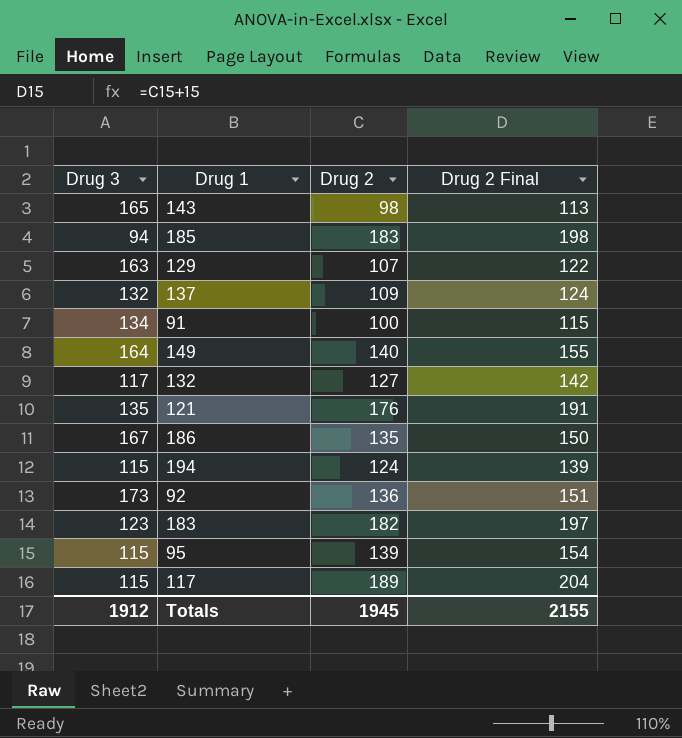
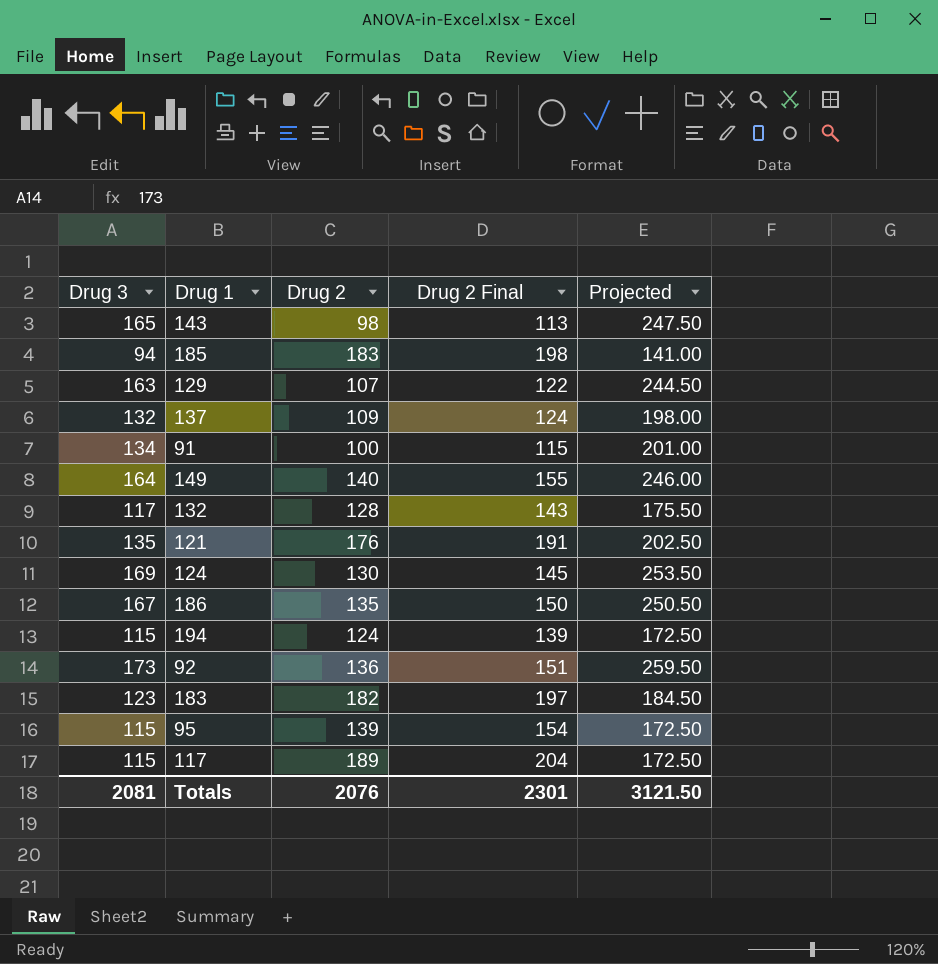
column Projected | formula: none -> [Drug 3] * 1.5
132 | Drug 2: 127 -> 128
132 | Drug 2 Final: 142 -> 143
row 124: none -> 169 | 130 | 145 | 253.50
Totals | Drug 3: 1912 -> 2081
Totals | Drug 2: 1945 -> 2076
Totals | Drug 2 Final: 2155 -> 2301

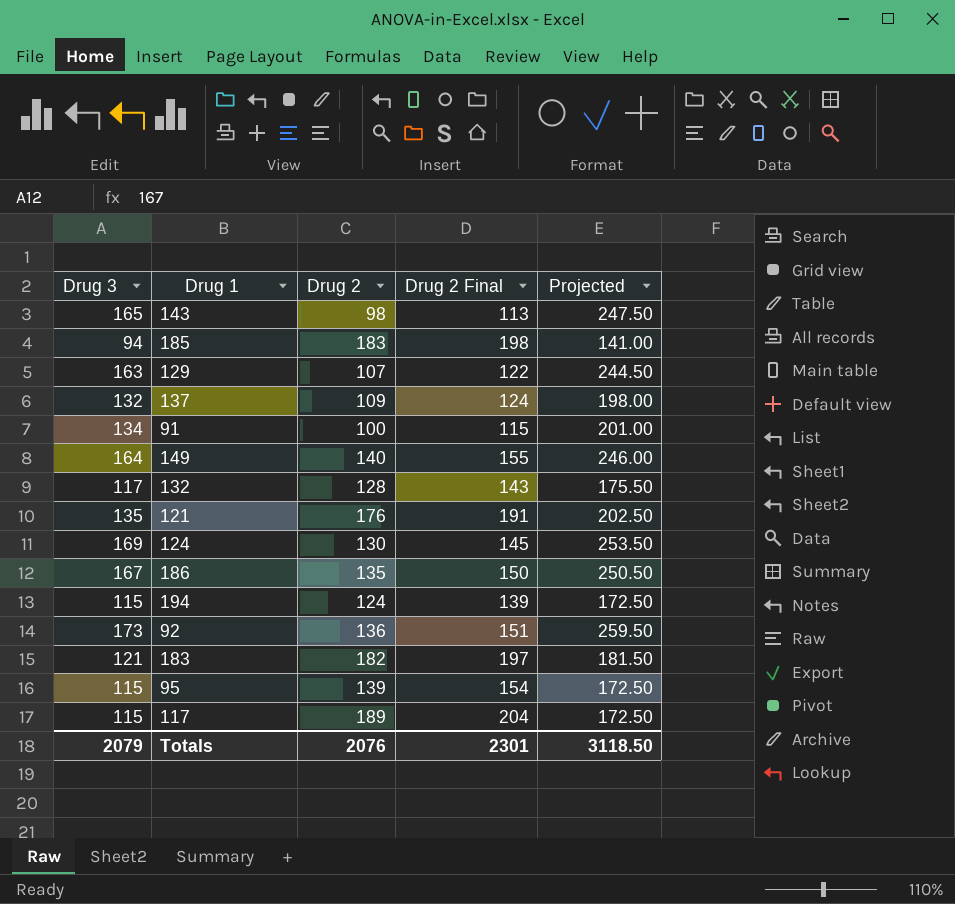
183 | Drug 3: 123 -> 121
183 | Projected: 184.50 -> 181.50
Totals | Drug 3: 2081 -> 2079
Totals | Projected: 3121.50 -> 3118.50

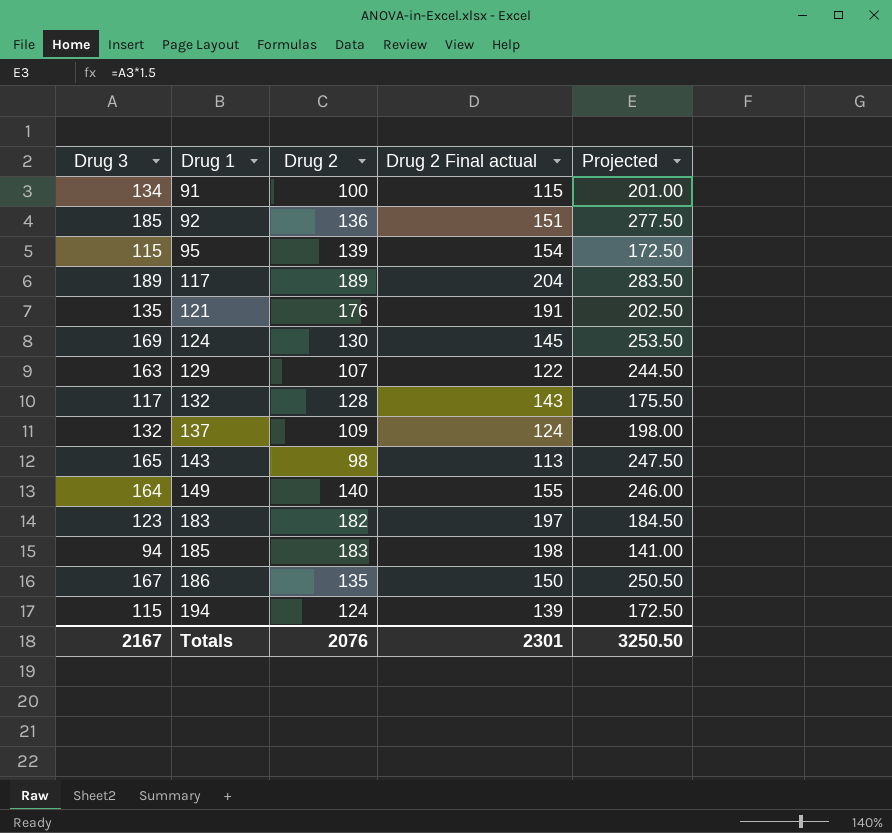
row order: none -> Drug 1 ascending
column name: Drug 2 Final -> Drug 2 Final actual
92 | Drug 3: 173 -> 185
92 | Projected: 259.50 -> 277.50
117 | Drug 3: 115 -> 189
117 | Projected: 172.50 -> 283.50
183 | Drug 3: 121 -> 123
183 | Projected: 181.50 -> 184.50
Totals | Drug 3: 2079 -> 2167
Totals | Projected: 3118.50 -> 3250.50

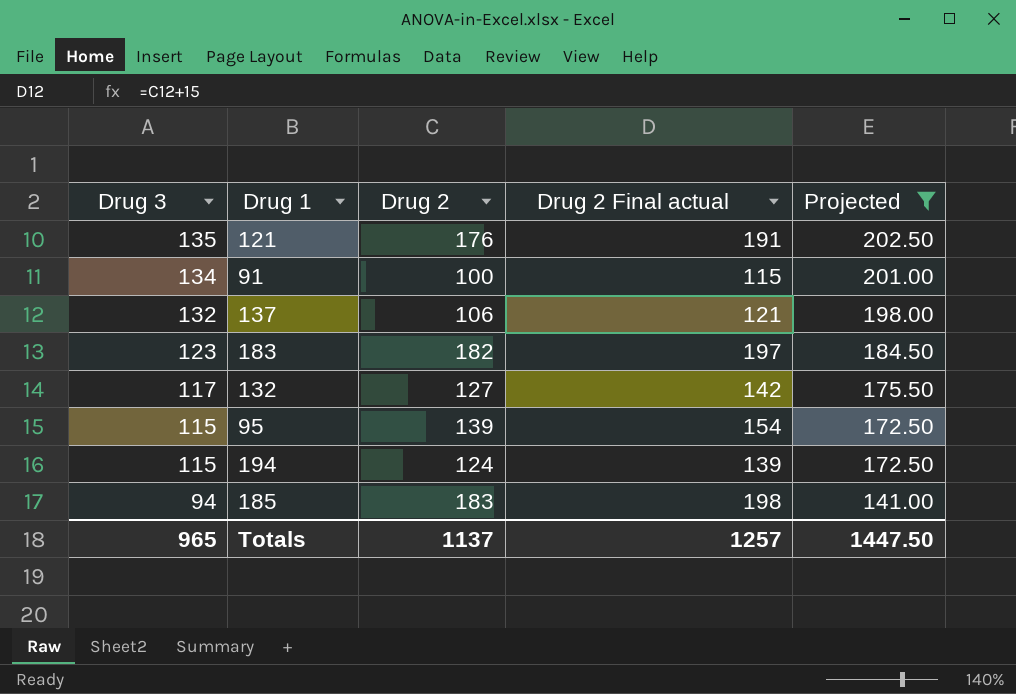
filter: none -> Projected <= 202.50
row order: Drug 1 ascending -> Drug 3 descending
137 | Drug 2: 109 -> 106
137 | Drug 2 Final actual: 124 -> 121
132 | Drug 2: 128 -> 127
132 | Drug 2 Final actual: 143 -> 142
Totals | Drug 3: 2167 -> 965
Totals | Drug 2: 2076 -> 1137
Totals | Drug 2 Final actual: 2301 -> 1257
Totals | Projected: 3250.50 -> 1447.50

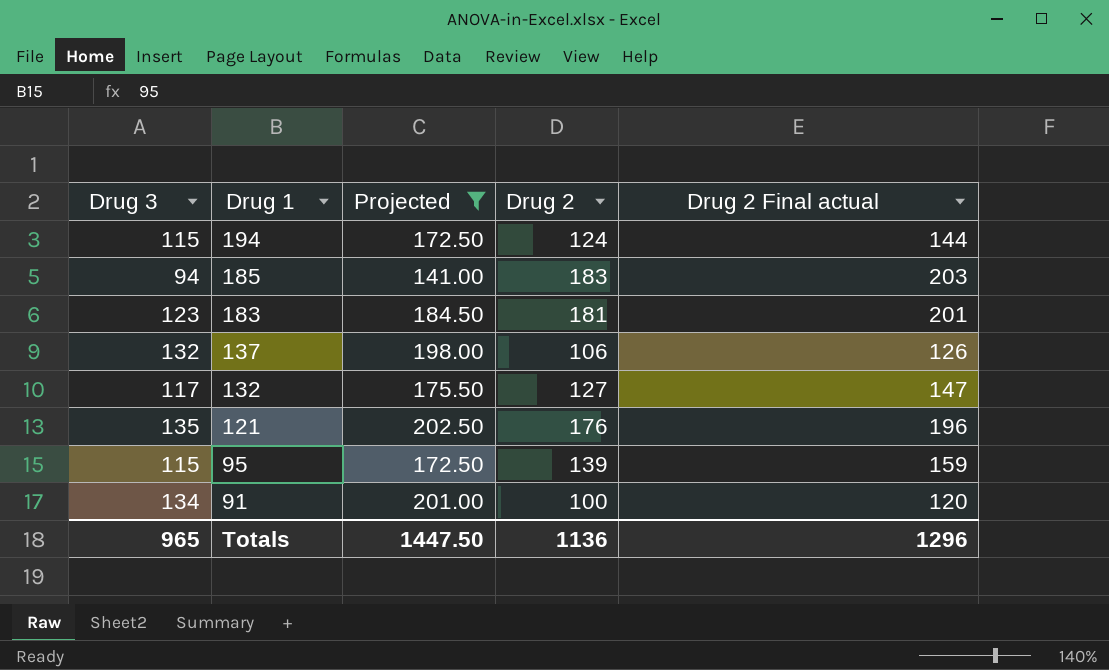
row order: Drug 3 descending -> Drug 1 descending
column Projected | position: 5 -> 3
column Drug 2 Final actual | formula: [Drug 2] + 15 -> [Drug 2] + 20
183 | Drug 2: 182 -> 181
Totals | Drug 2: 1137 -> 1136
Totals | Drug 2 Final actual: 1257 -> 1296

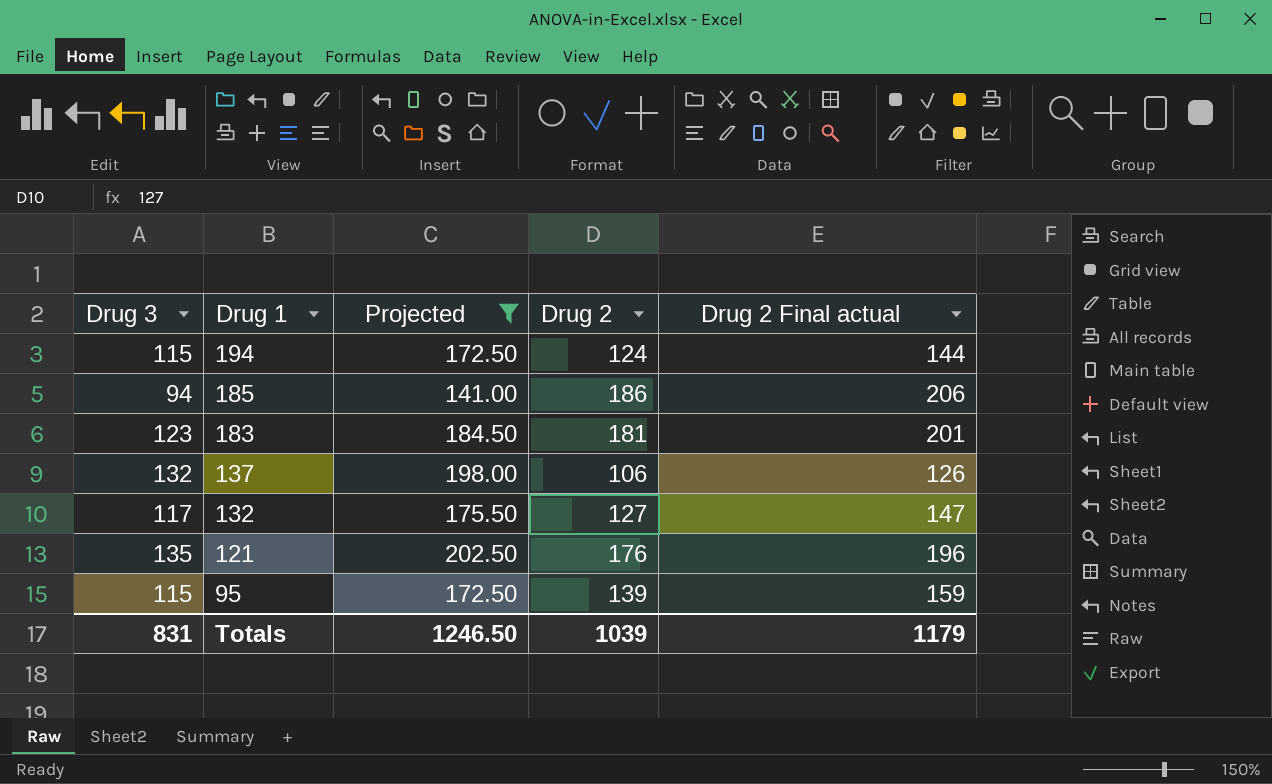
row 91: 134 | 201.00 | 100 | 120 -> none
185 | Drug 2: 183 -> 186
185 | Drug 2 Final actual: 203 -> 206
Totals | Drug 3: 965 -> 831
Totals | Projected: 1447.50 -> 1246.50
Totals | Drug 2: 1136 -> 1039
Totals | Drug 2 Final actual: 1296 -> 1179

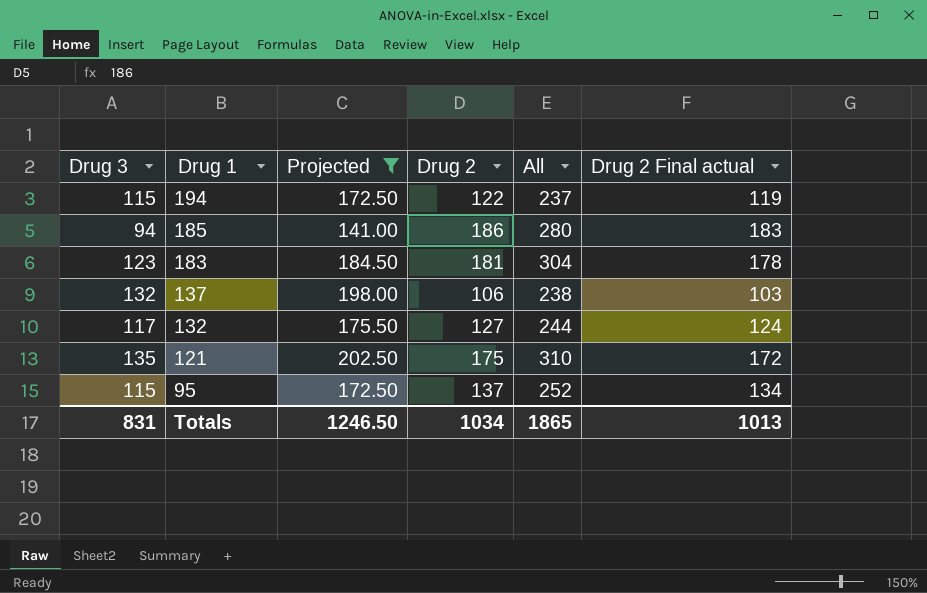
column All | formula: none -> [Drug 3] + [Drug 2]
column Drug 2 Final actual | formula: [Drug 2] + 20 -> [Drug 2] - 3
194 | Drug 2: 124 -> 122
121 | Drug 2: 176 -> 175
95 | Drug 2: 139 -> 137
Totals | Drug 2: 1039 -> 1034
Totals | Drug 2 Final actual: 1179 -> 1013

